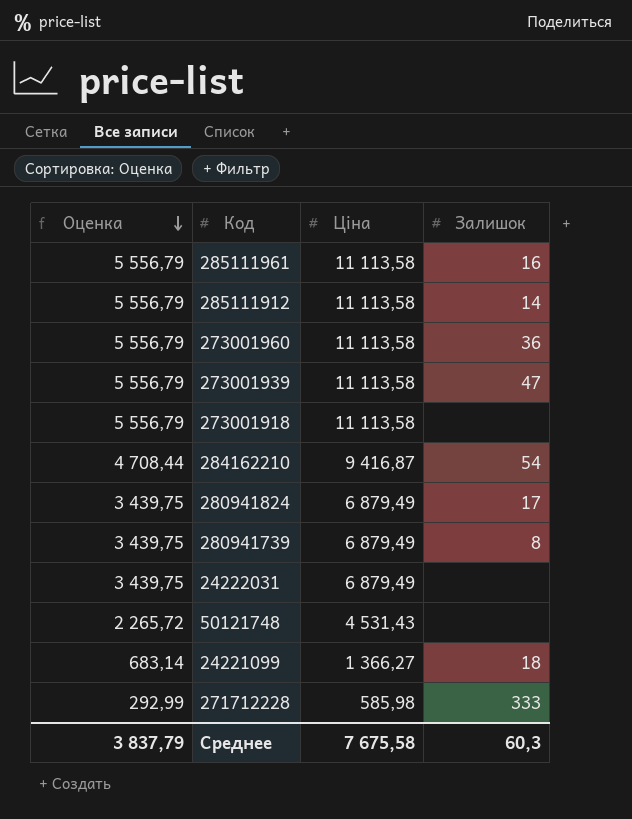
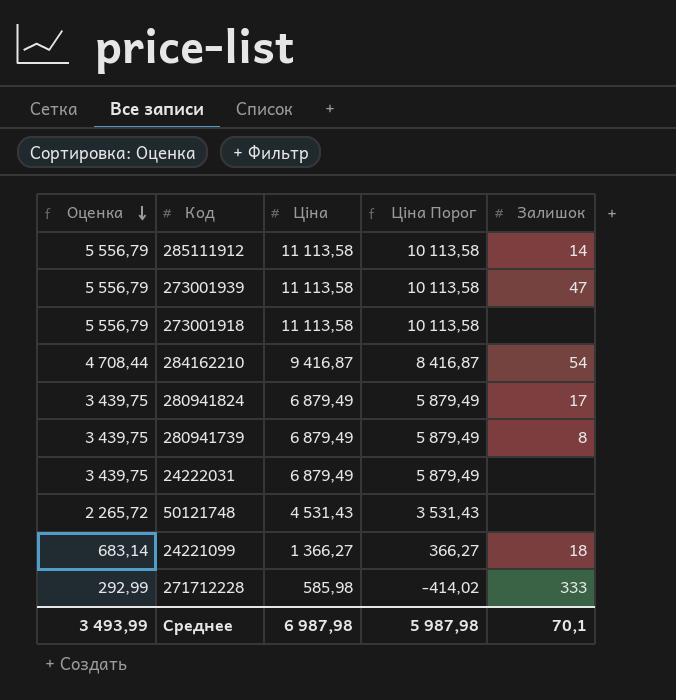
column Ціна Порог | formula: none -> [Ціна] - 1000
row 285111961: 5 556,79 | 11 113,58 | 16 -> none
row 273001960: 5 556,79 | 11 113,58 | 36 -> none
Среднее | Оценка: 3 837,79 -> 3 493,99
Среднее | Ціна: 7 675,58 -> 6 987,98
Среднее | Залишок: 60,3 -> 70,1

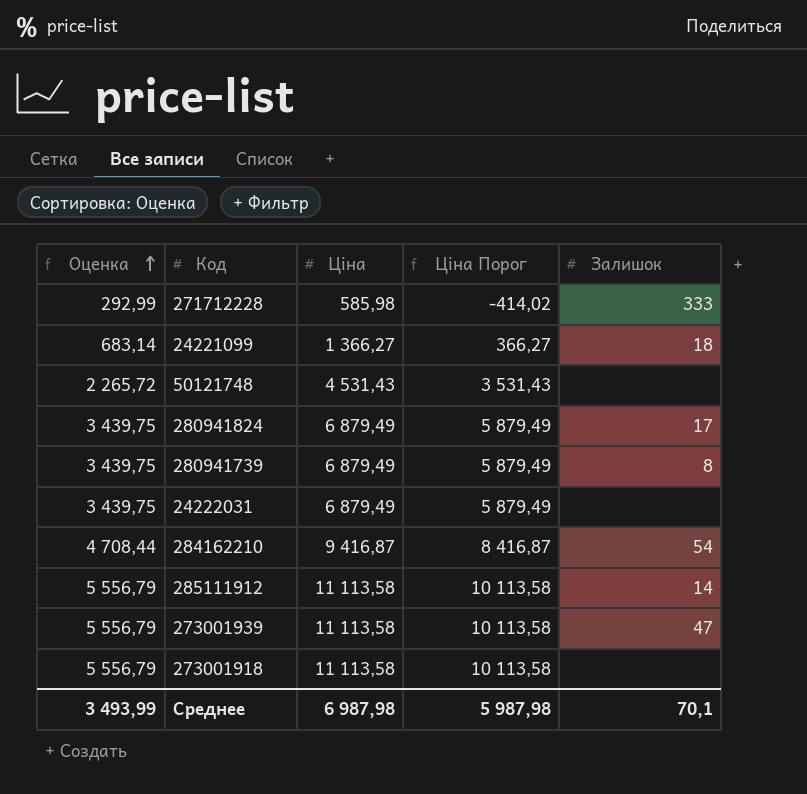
row order: Оценка descending -> Оценка ascending

